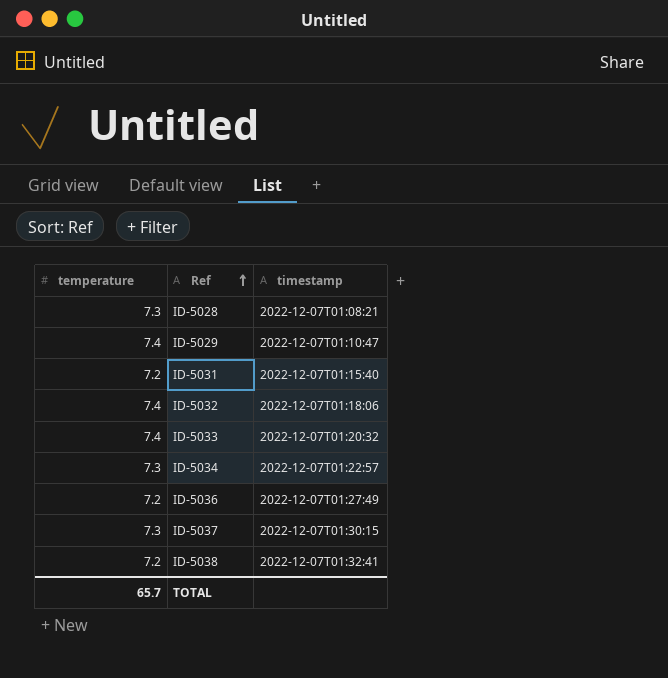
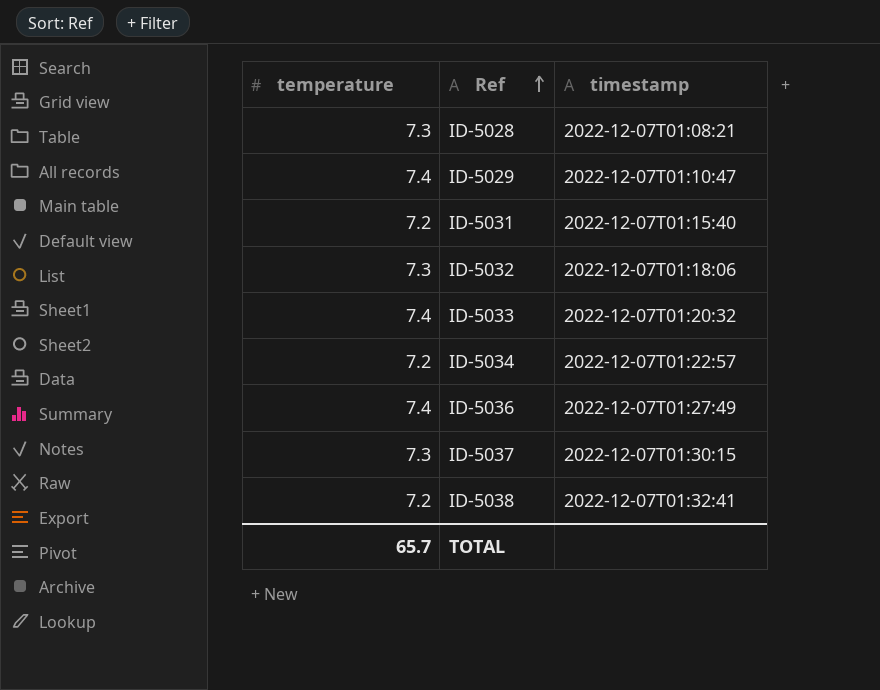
ID-5032 | temperature: 7.4 -> 7.3
ID-5034 | temperature: 7.3 -> 7.2
ID-5036 | temperature: 7.2 -> 7.4

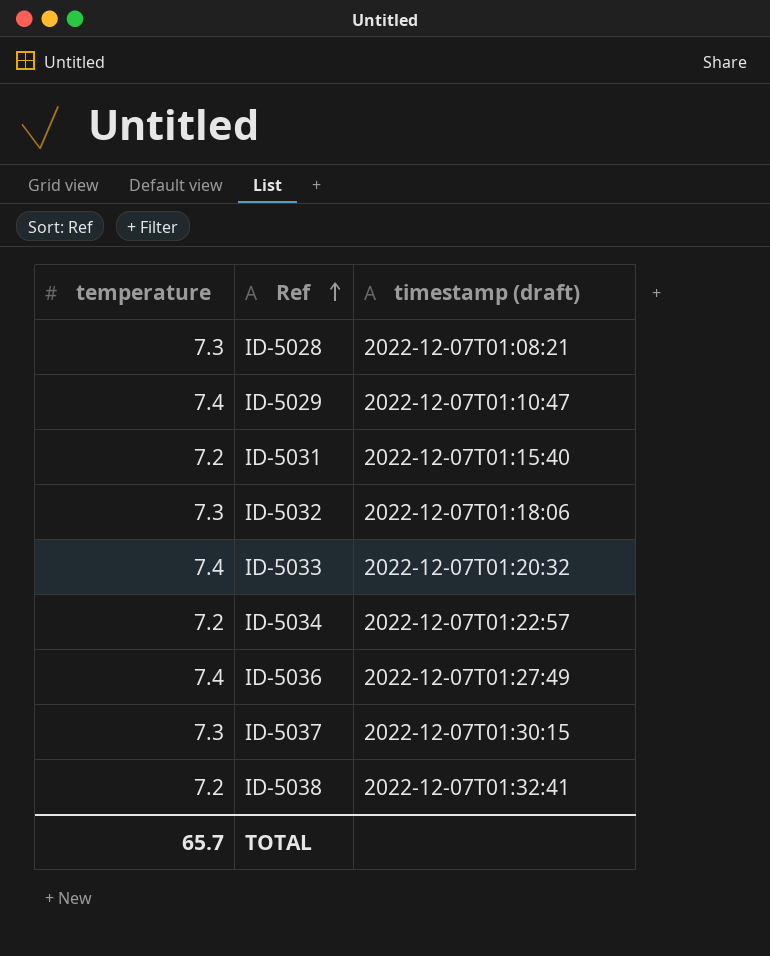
column name: timestamp -> timestamp (draft)

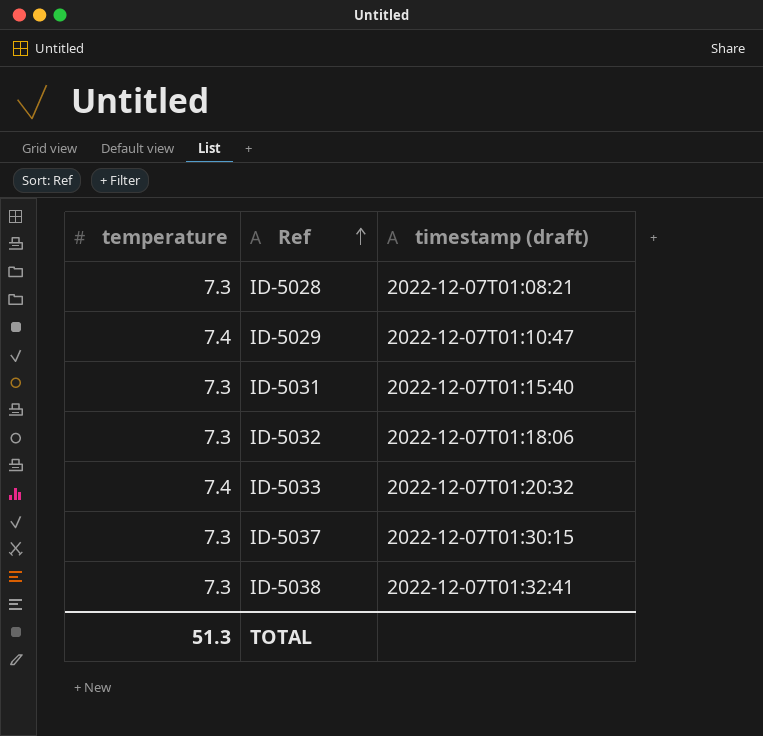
row ID-5034: 7.2 | 2022-12-07T01:22:57 -> none
row ID-5036: 7.4 | 2022-12-07T01:27:49 -> none
ID-5031 | temperature: 7.2 -> 7.3
ID-5038 | temperature: 7.2 -> 7.3
TOTAL | temperature: 65.7 -> 51.3

